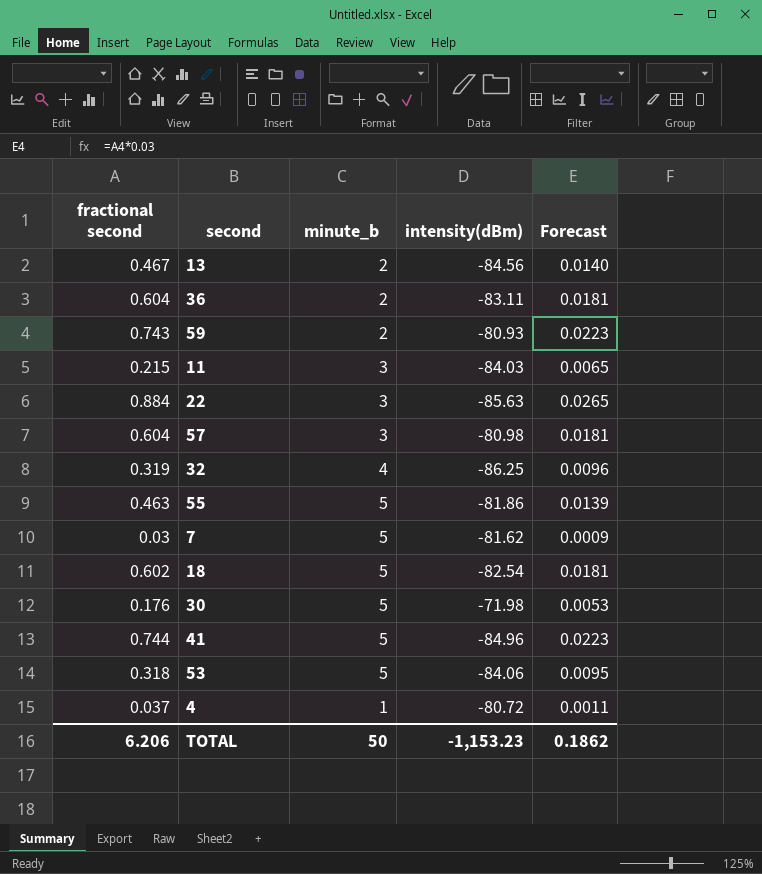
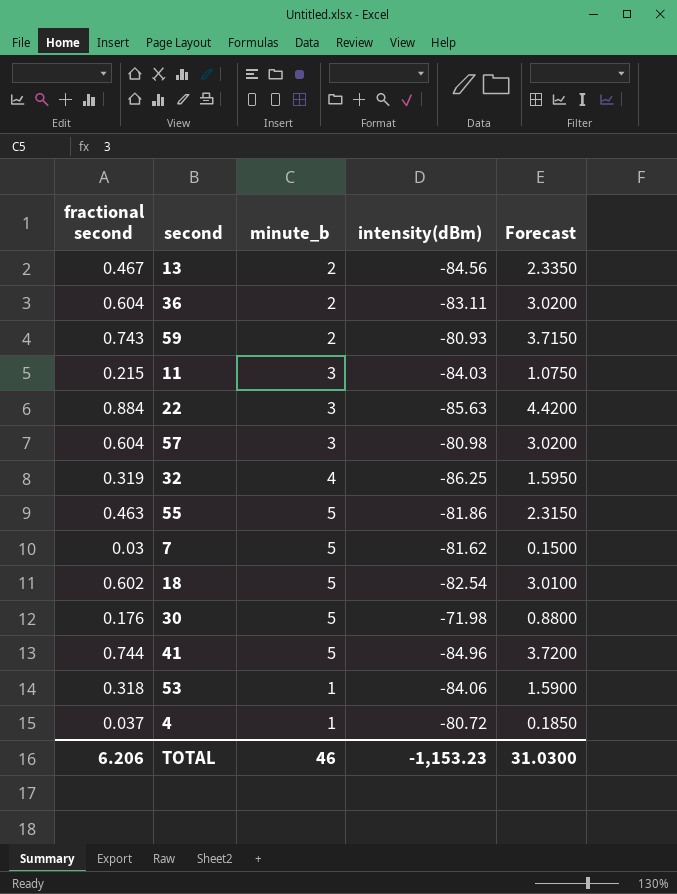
column Forecast | formula: [fractional second] * 0.03 -> [fractional second] * 5
53 | minute_b: 5 -> 1
TOTAL | minute_b: 50 -> 46
TOTAL | Forecast: 0.1862 -> 31.0300

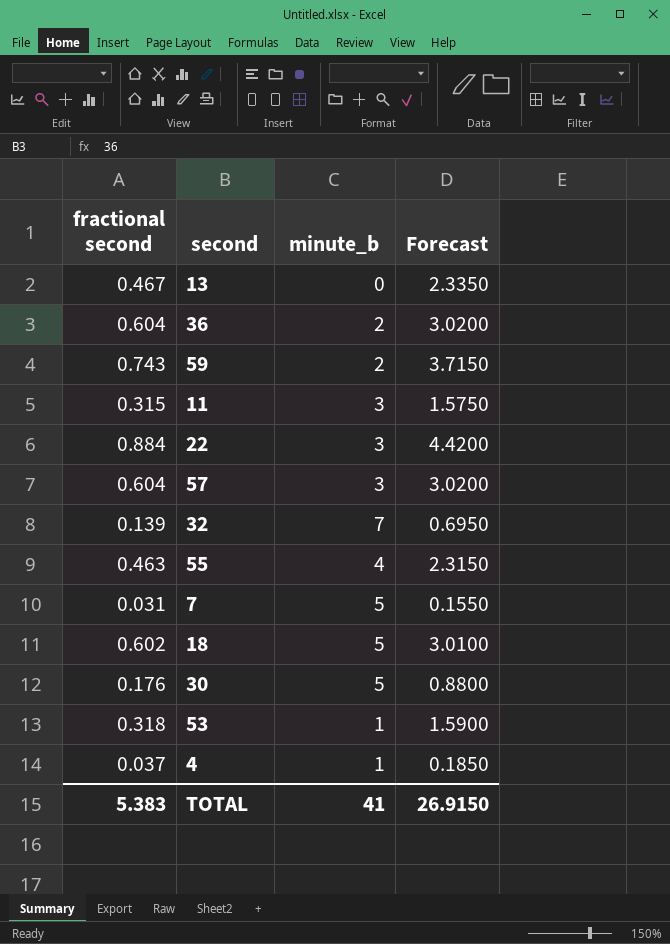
column intensity(dBm) | position: 4 -> none
row 41: 0.744 | 5 | -84.96 | 3.7200 -> none
13 | minute_b: 2 -> 0
11 | fractional second: 0.215 -> 0.315
11 | Forecast: 1.0750 -> 1.5750
32 | fractional second: 0.319 -> 0.139
32 | minute_b: 4 -> 7
32 | Forecast: 1.5950 -> 0.6950
55 | minute_b: 5 -> 4
7 | fractional second: 0.03 -> 0.031
7 | Forecast: 0.1500 -> 0.1550
TOTAL | fractional second: 6.206 -> 5.383
TOTAL | minute_b: 46 -> 41
TOTAL | Forecast: 31.0300 -> 26.9150

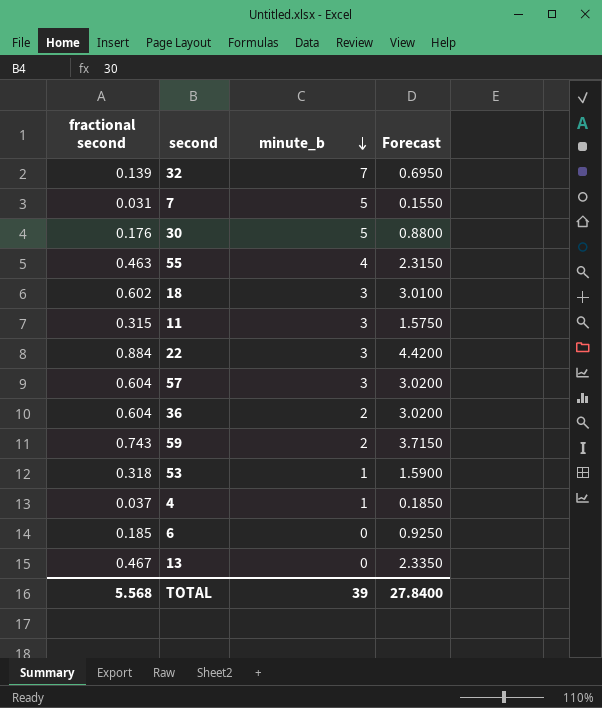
row order: none -> minute_b descending
18 | minute_b: 5 -> 3
row 6: none -> 0.185 | 0 | 0.9250
TOTAL | fractional second: 5.383 -> 5.568
TOTAL | minute_b: 41 -> 39
TOTAL | Forecast: 26.9150 -> 27.8400

